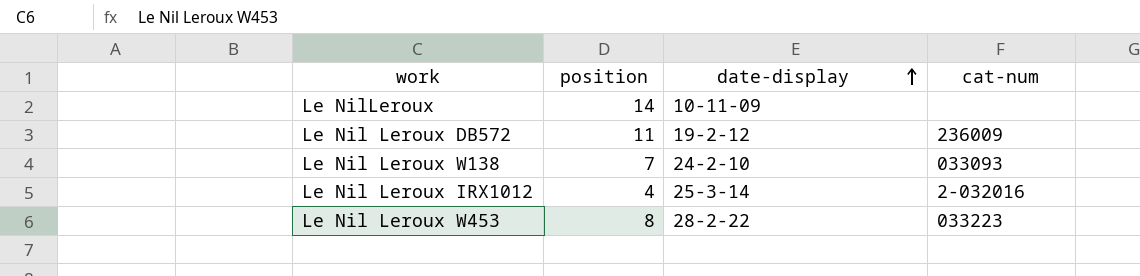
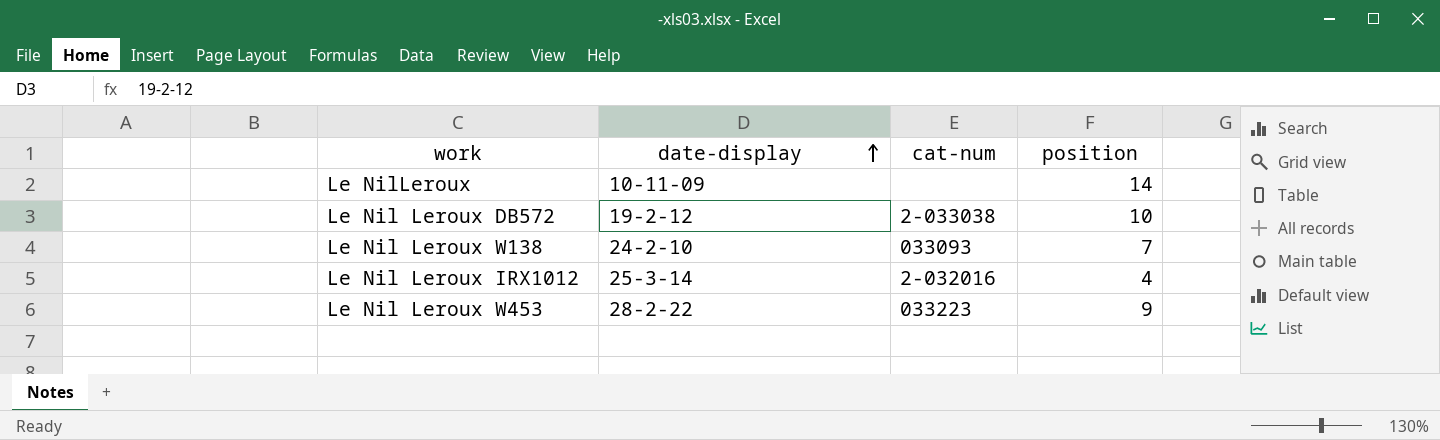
column position | position: 2 -> 4
Le Nil Leroux DB572 | cat-num: 236009 -> 2-033038
Le Nil Leroux DB572 | position: 11 -> 10
Le Nil Leroux W453 | position: 8 -> 9

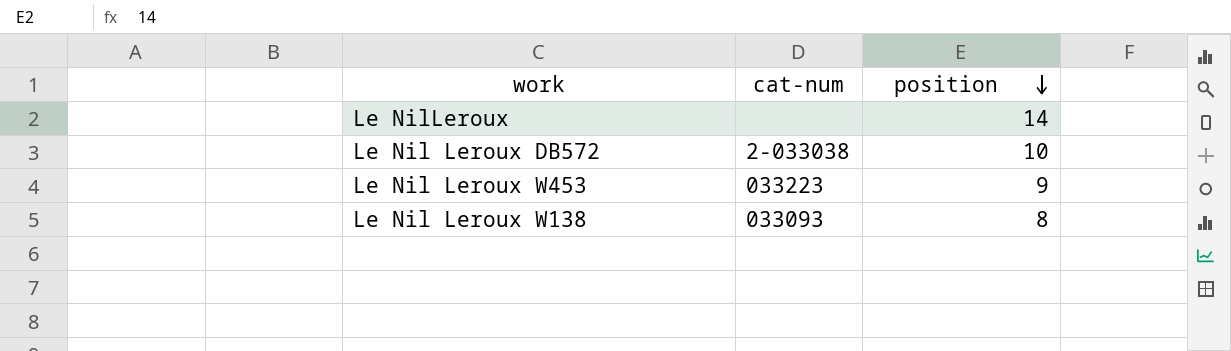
row order: date-display ascending -> position descending
column date-display | position: 2 -> none
row Le Nil Leroux IRX1012: 25-3-14 | 2-032016 | 4 -> none
Le Nil Leroux W138 | position: 7 -> 8

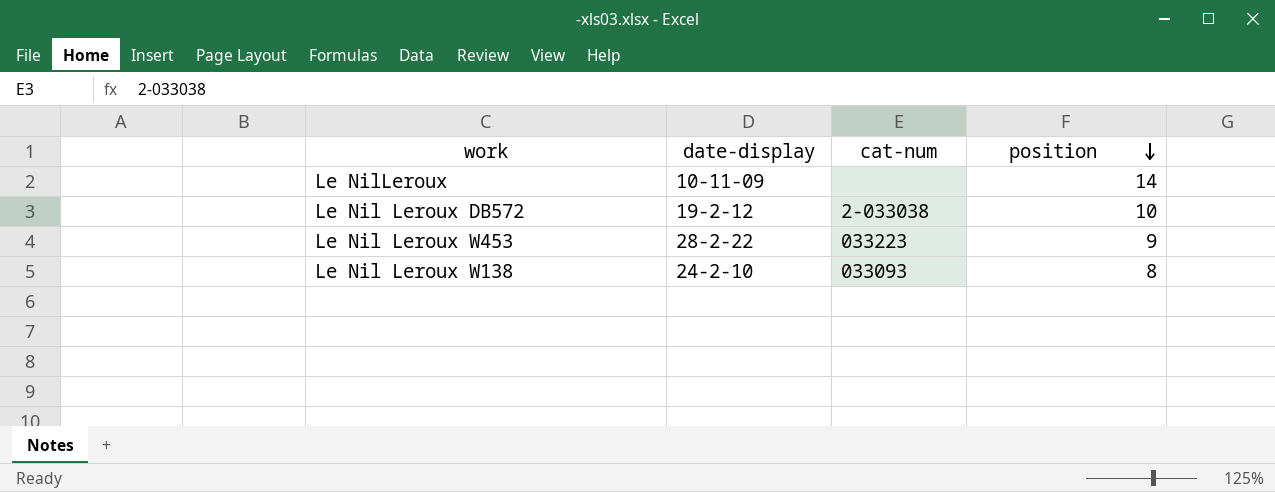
column date-display | position: none -> 2

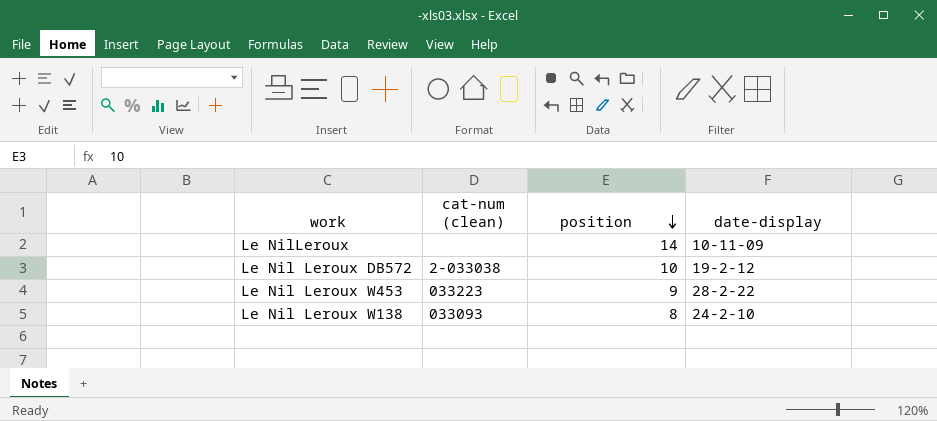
column name: cat-num -> cat-num (clean)
column date-display | position: 2 -> 4

